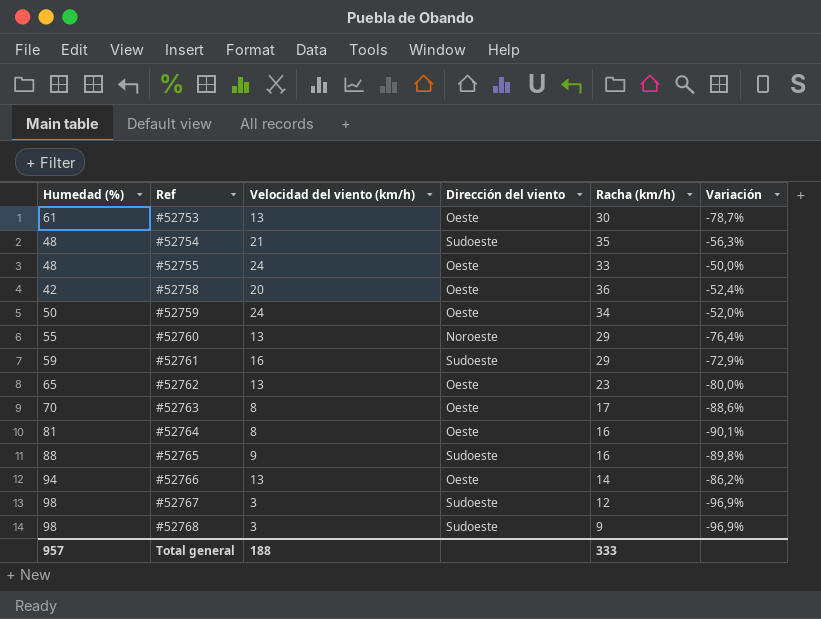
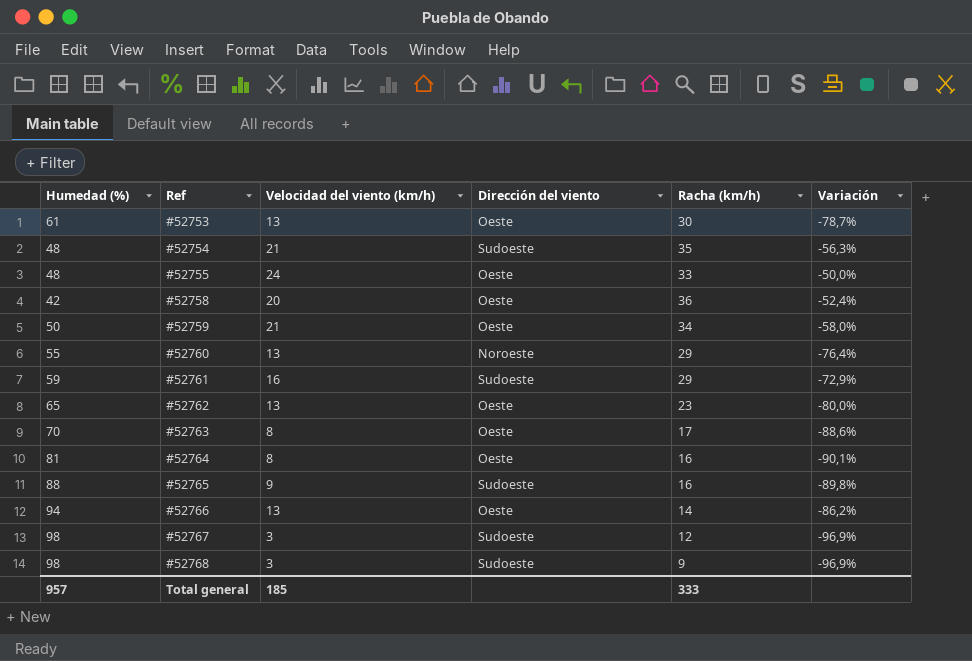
#52759 | Velocidad del viento (km/h): 24 -> 21
#52759 | Variación: -52,0% -> -58,0%
Total general | Velocidad del viento (km/h): 188 -> 185

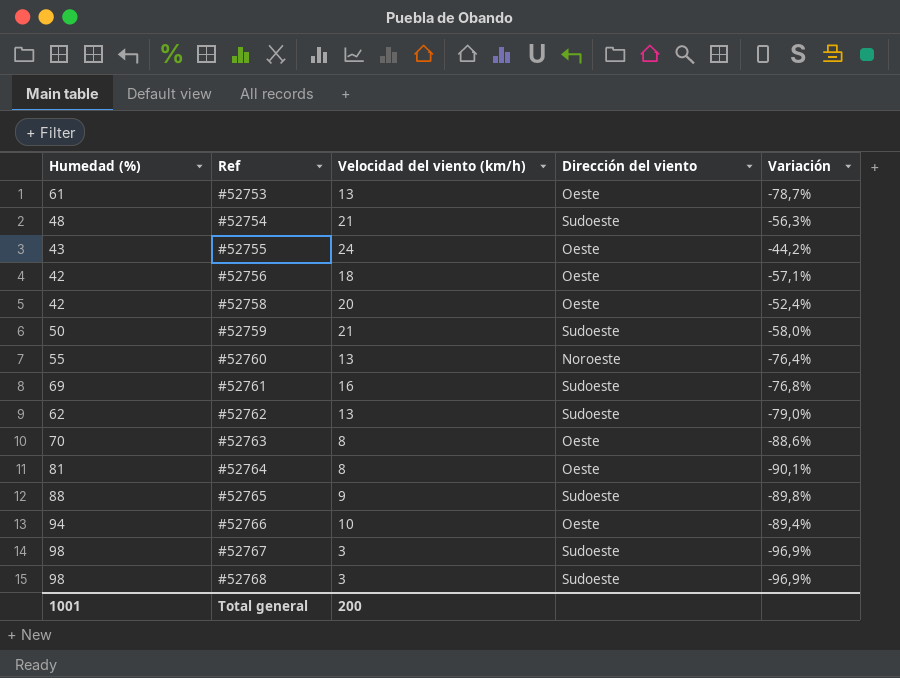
column Racha (km/h) | position: 5 -> none
#52755 | Humedad (%): 48 -> 43
#52755 | Variación: -50,0% -> -44,2%
row #52756: none -> 42 | 18 | Oeste | -57,1%
#52759 | Dirección del viento: Oeste -> Sudoeste
#52761 | Humedad (%): 59 -> 69
#52761 | Variación: -72,9% -> -76,8%
#52762 | Humedad (%): 65 -> 62
#52762 | Dirección del viento: Oeste -> Sudoeste
#52762 | Variación: -80,0% -> -79,0%
#52766 | Velocidad del viento (km/h): 13 -> 10
#52766 | Variación: -86,2% -> -89,4%
Total general | Humedad (%): 957 -> 1001
Total general | Velocidad del viento (km/h): 185 -> 200

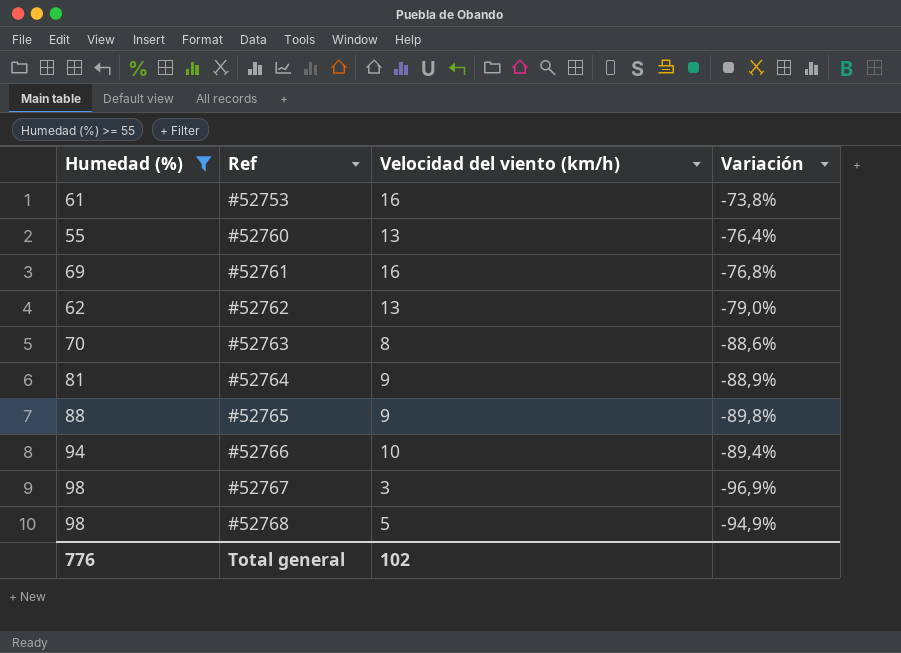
filter: none -> Humedad (%) >= 55
column Dirección del viento | position: 4 -> none
#52753 | Velocidad del viento (km/h): 13 -> 16
#52753 | Variación: -78,7% -> -73,8%
#52764 | Velocidad del viento (km/h): 8 -> 9
#52764 | Variación: -90,1% -> -88,9%
#52768 | Velocidad del viento (km/h): 3 -> 5
#52768 | Variación: -96,9% -> -94,9%
Total general | Humedad (%): 1001 -> 776
Total general | Velocidad del viento (km/h): 200 -> 102

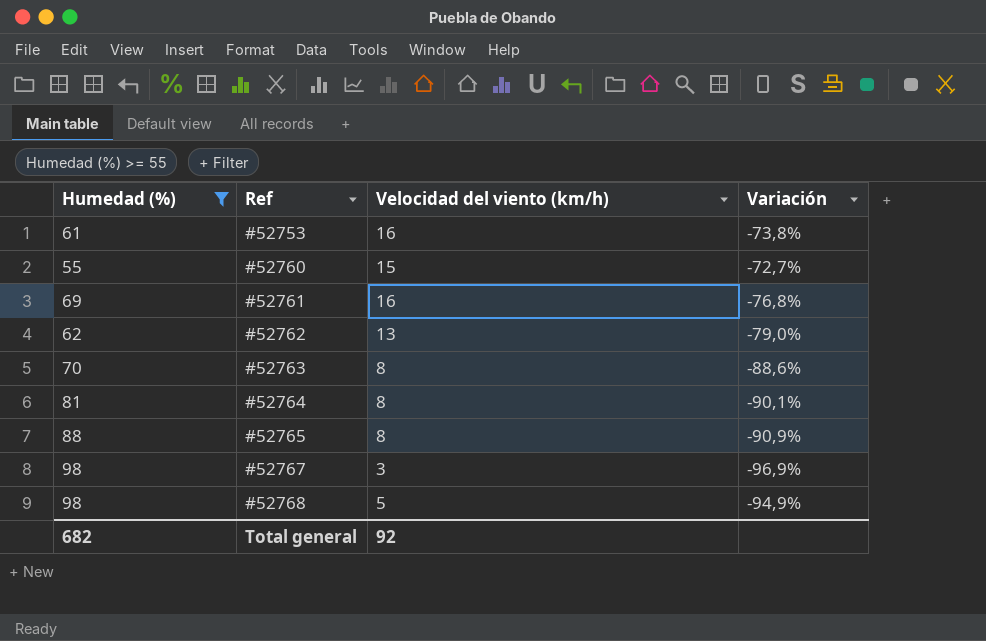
row #52766: 94 | 10 | -89,4% -> none
#52760 | Velocidad del viento (km/h): 13 -> 15
#52760 | Variación: -76,4% -> -72,7%
#52764 | Velocidad del viento (km/h): 9 -> 8
#52764 | Variación: -88,9% -> -90,1%
#52765 | Velocidad del viento (km/h): 9 -> 8
#52765 | Variación: -89,8% -> -90,9%
Total general | Humedad (%): 776 -> 682
Total general | Velocidad del viento (km/h): 102 -> 92

